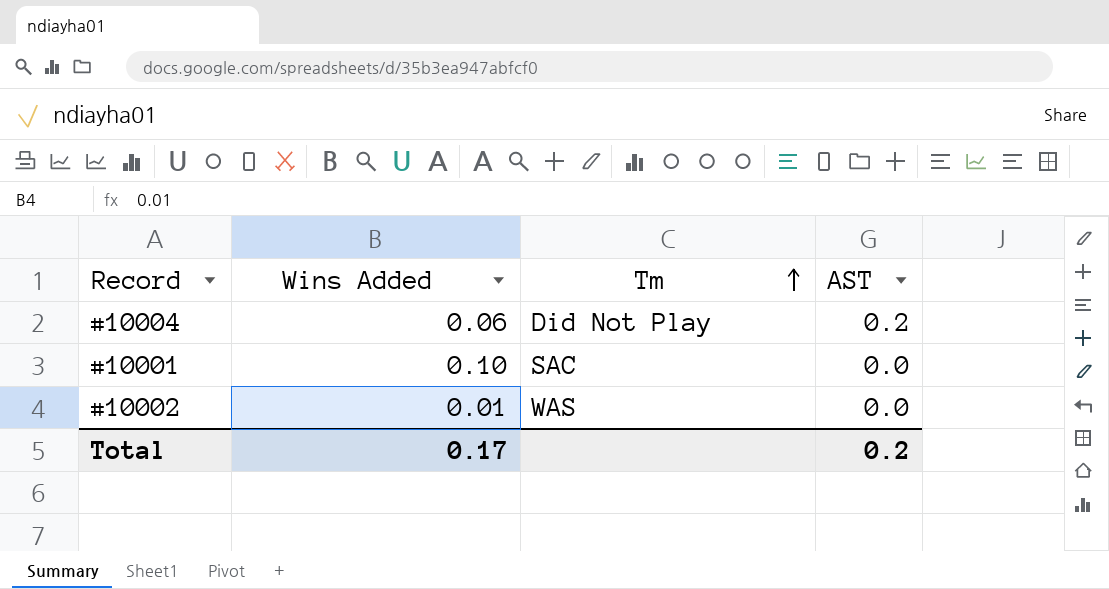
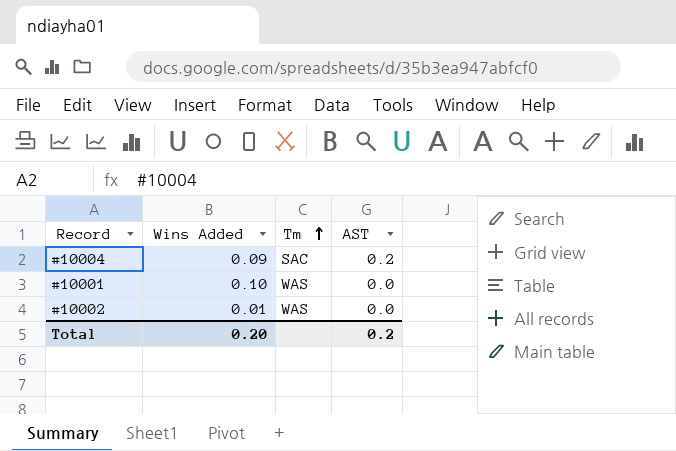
#10004 | Wins Added: 0.06 -> 0.09
#10004 | Tm: Did Not Play -> SAC
#10001 | Tm: SAC -> WAS
Total | Wins Added: 0.17 -> 0.20

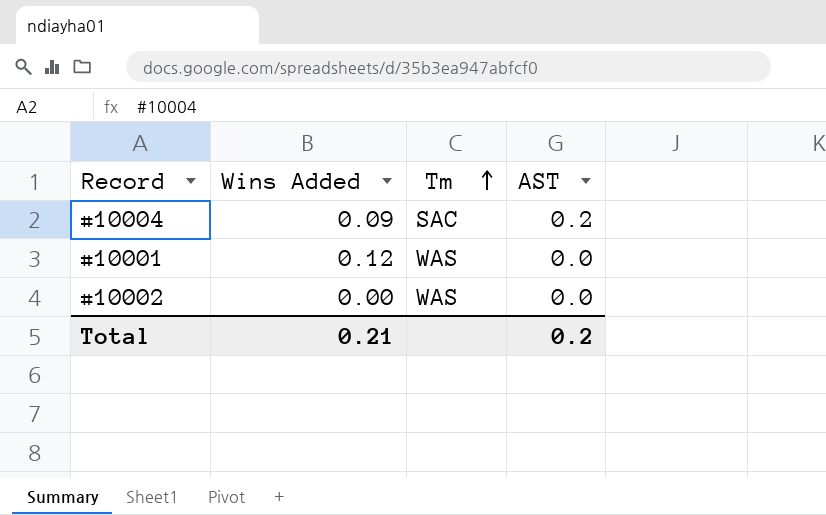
#10001 | Wins Added: 0.10 -> 0.12
#10002 | Wins Added: 0.01 -> 0.00
Total | Wins Added: 0.20 -> 0.21

